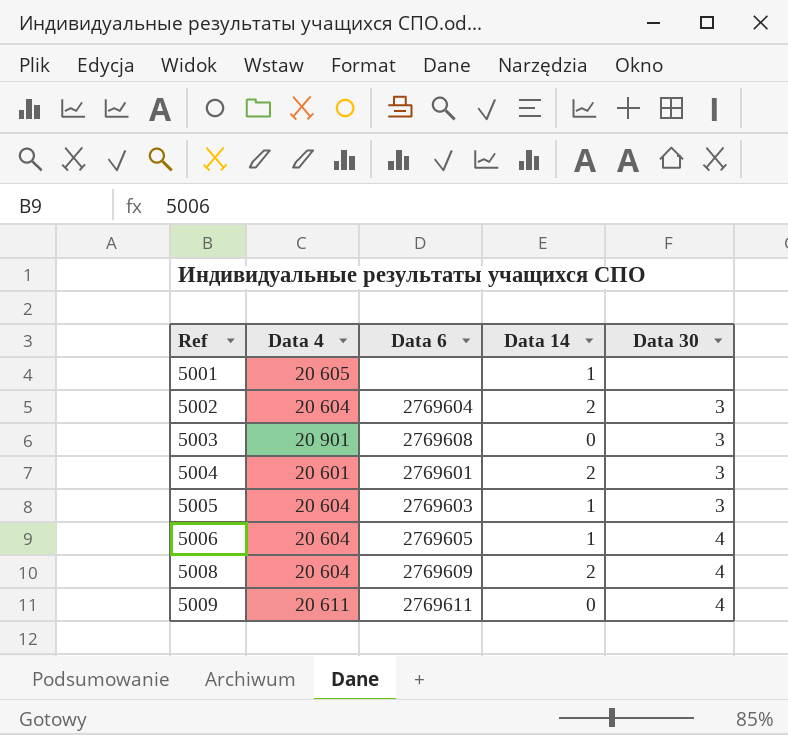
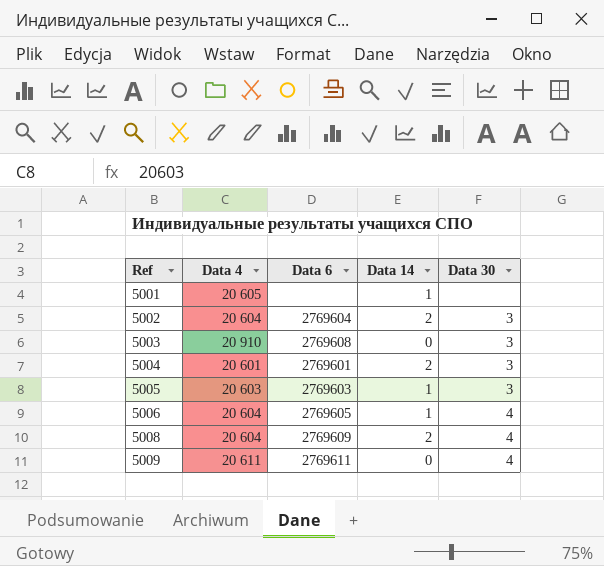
5003 | Data 4: 20 901 -> 20 910
5005 | Data 4: 20 604 -> 20 603

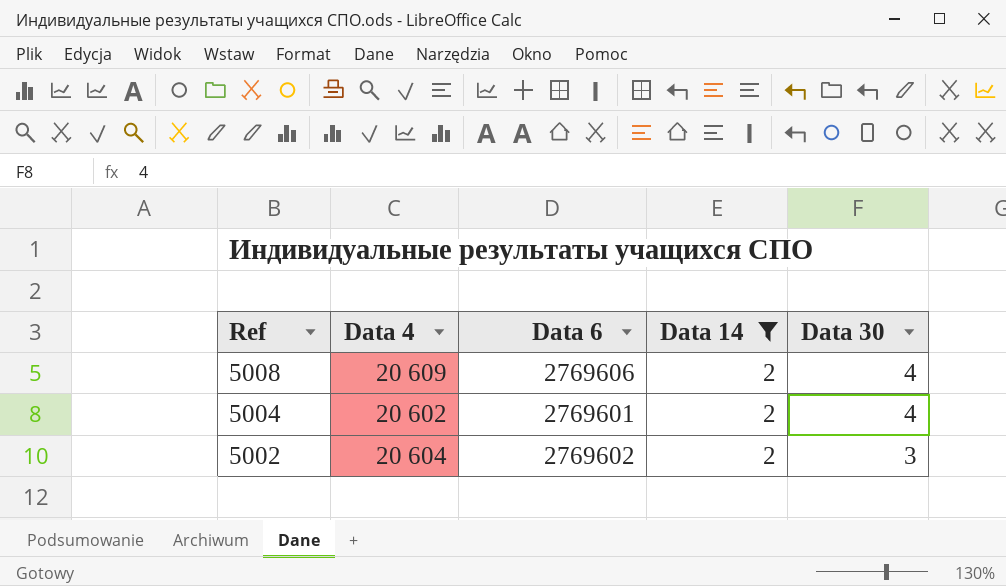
filter: none -> Data 14 = 2
row order: Ref ascending -> Ref descending
5008 | Data 4: 20 604 -> 20 609
5008 | Data 6: 2769609 -> 2769606
5004 | Data 4: 20 601 -> 20 602
5004 | Data 30: 3 -> 4
5002 | Data 6: 2769604 -> 2769602

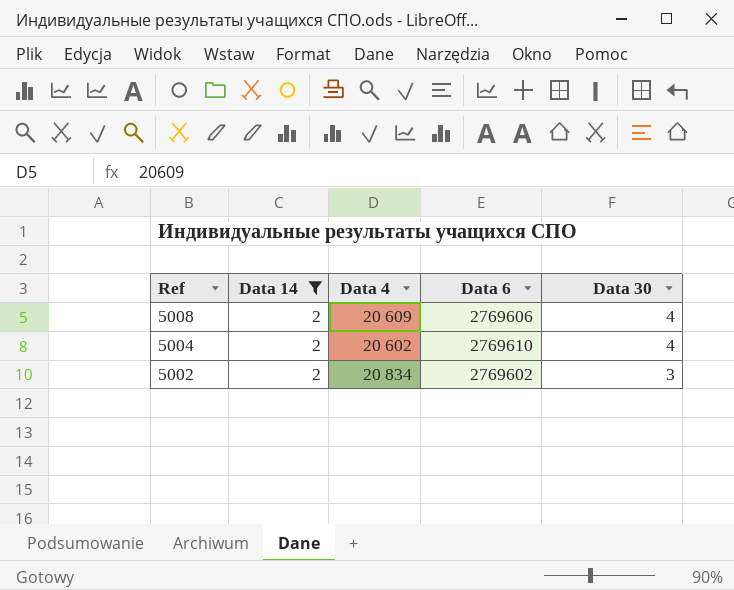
column Data 14 | position: 4 -> 2
5004 | Data 6: 2769601 -> 2769610
5002 | Data 4: 20 604 -> 20 834

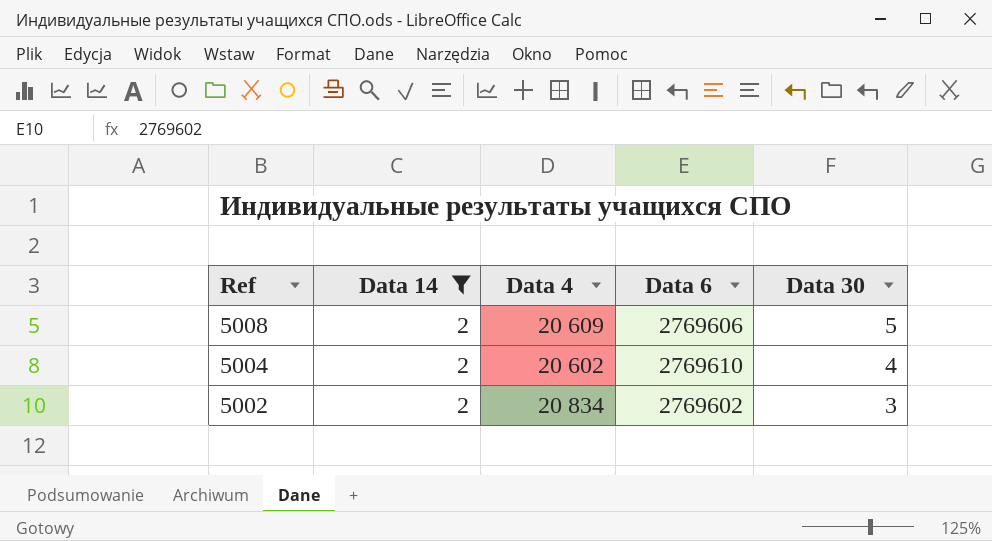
5008 | Data 30: 4 -> 5

